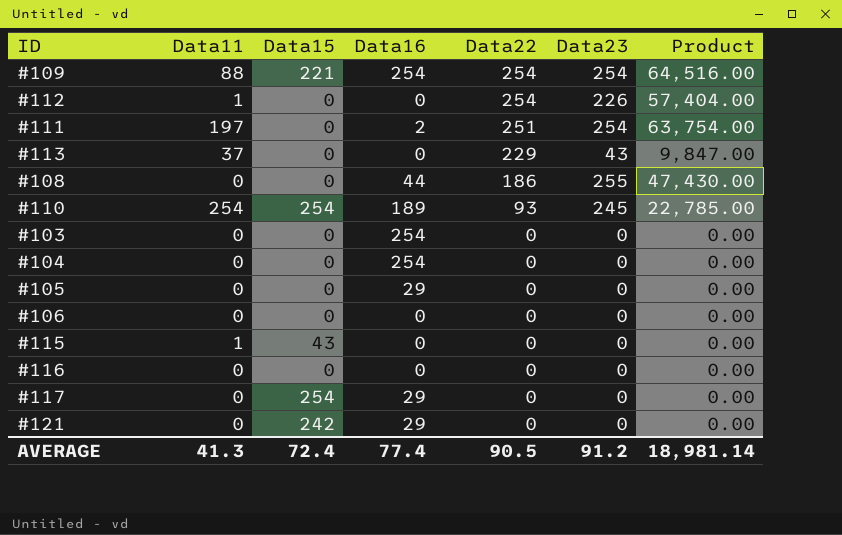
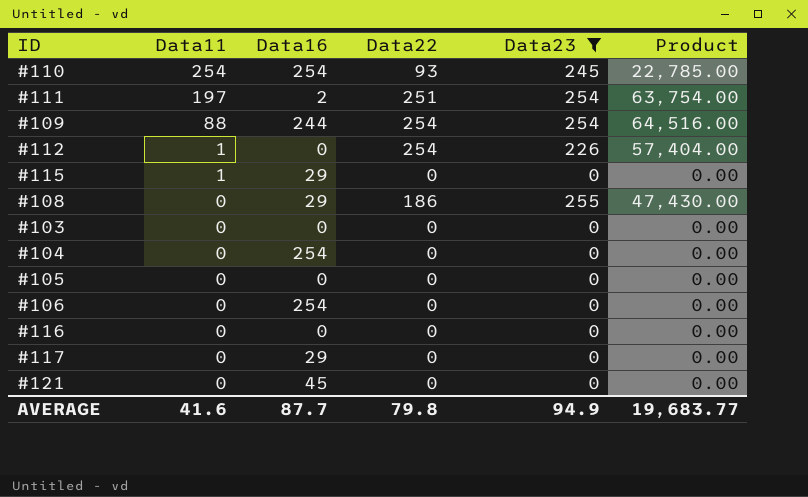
filter: none -> Data23 != 43
row order: Data22 descending -> Data11 descending
column Data15 | position: 3 -> none
#110 | Data16: 189 -> 254
#109 | Data16: 254 -> 244
#115 | Data16: 0 -> 29
#108 | Data16: 44 -> 29
#103 | Data16: 254 -> 0
#105 | Data16: 29 -> 0
#106 | Data16: 0 -> 254
#121 | Data16: 29 -> 45
AVERAGE | Data11: 41.3 -> 41.6
AVERAGE | Data16: 77.4 -> 87.7
AVERAGE | Data22: 90.5 -> 79.8
AVERAGE | Data23: 91.2 -> 94.9
AVERAGE | Product: 18,981.14 -> 19,683.77

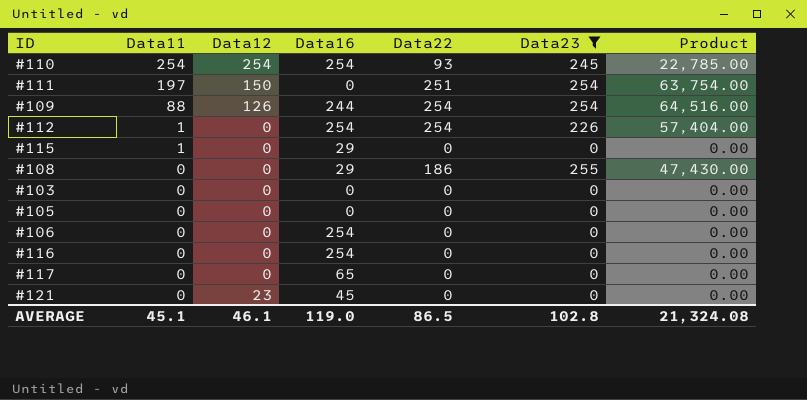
column Data12 | position: none -> 3
row #104: 0 | 254 | 0 | 0 | 0.00 -> none
#111 | Data16: 2 -> 0
#112 | Data16: 0 -> 254
#116 | Data16: 0 -> 254
#117 | Data16: 29 -> 65
AVERAGE | Data11: 41.6 -> 45.1
AVERAGE | Data16: 87.7 -> 119.0
AVERAGE | Data22: 79.8 -> 86.5
AVERAGE | Data23: 94.9 -> 102.8
AVERAGE | Product: 19,683.77 -> 21,324.08

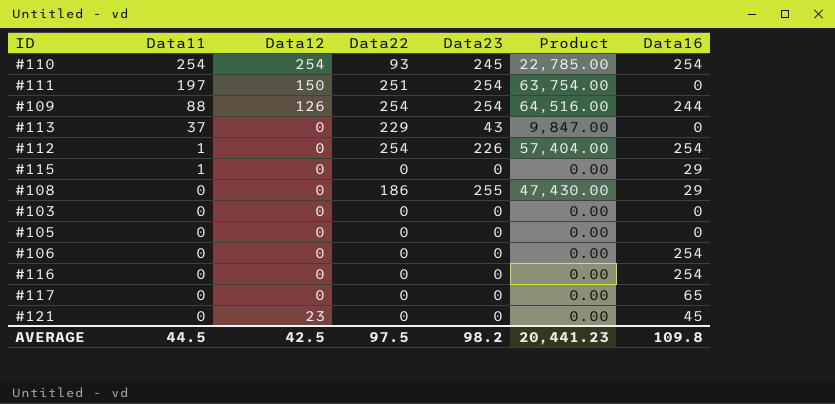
filter: Data23 != 43 -> none
column Data16 | position: 4 -> 7
AVERAGE | Data11: 45.1 -> 44.5
AVERAGE | Data12: 46.1 -> 42.5
AVERAGE | Data22: 86.5 -> 97.5
AVERAGE | Data23: 102.8 -> 98.2
AVERAGE | Product: 21,324.08 -> 20,441.23
AVERAGE | Data16: 119.0 -> 109.8

